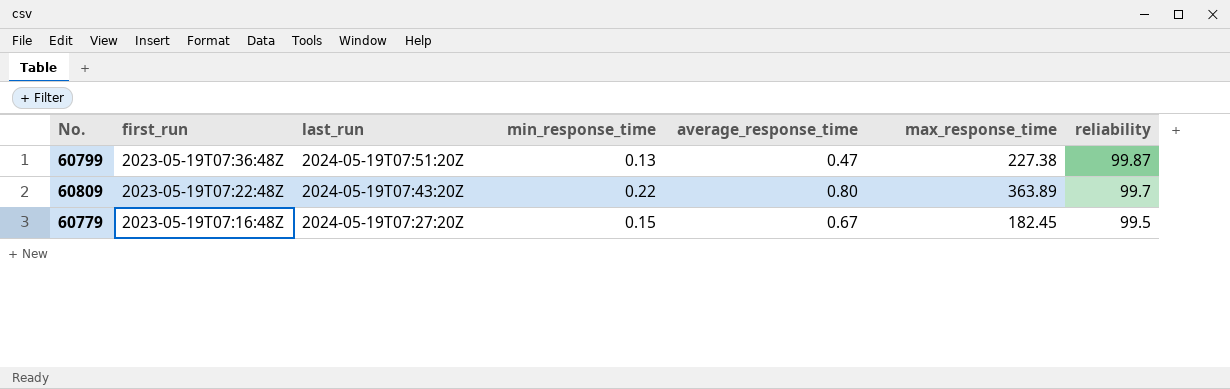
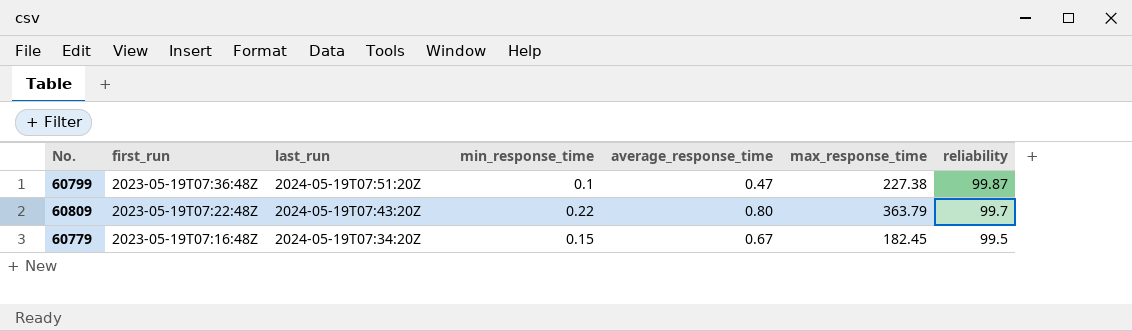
60799 | min_response_time: 0.13 -> 0.1
60809 | max_response_time: 363.89 -> 363.79
60779 | last_run: 2024-05-19T07:27:20Z -> 2024-05-19T07:34:20Z

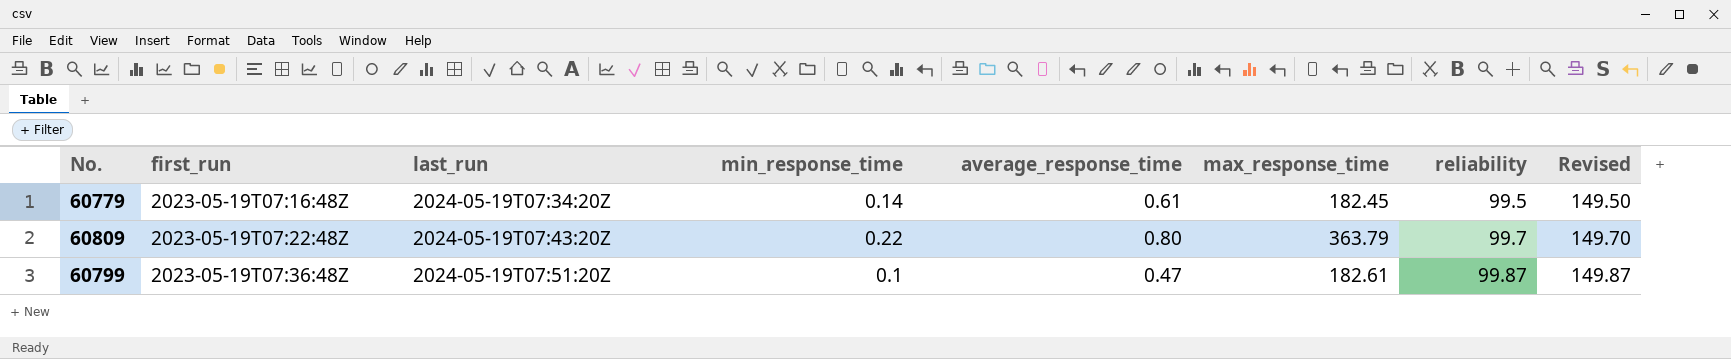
row order: first_run descending -> first_run ascending
column Revised | formula: none -> [reliability] + 50
60779 | min_response_time: 0.15 -> 0.14
60779 | average_response_time: 0.67 -> 0.61
60799 | max_response_time: 227.38 -> 182.61

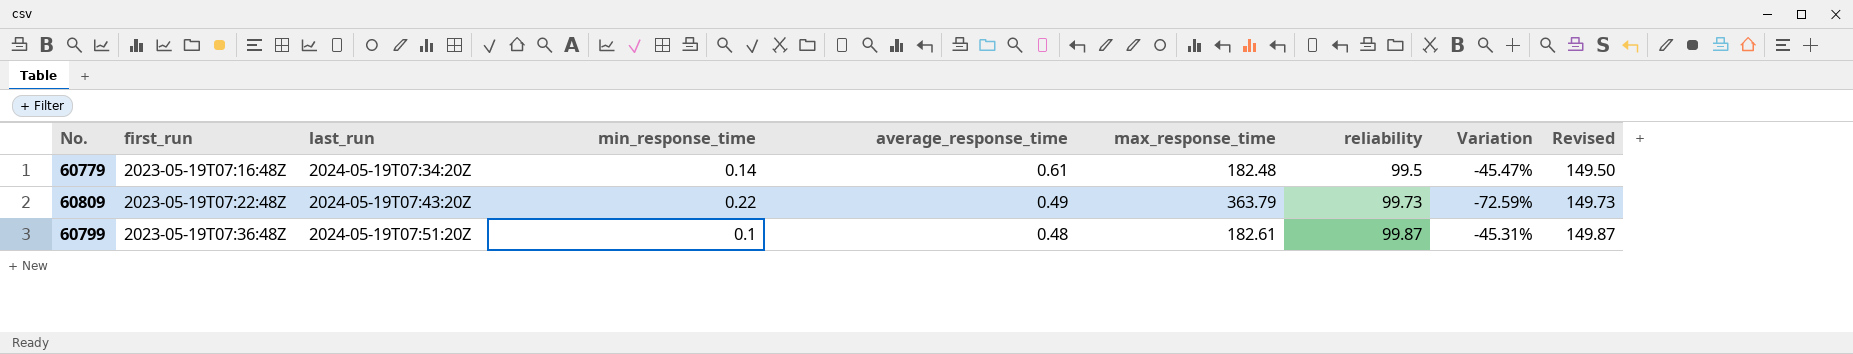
column Variation | formula: none -> ([reliability] - [max_response_time]) / [max_response_time]
60779 | max_response_time: 182.45 -> 182.48
60809 | average_response_time: 0.80 -> 0.49
60809 | reliability: 99.7 -> 99.73
60809 | Revised: 149.70 -> 149.73
60799 | average_response_time: 0.47 -> 0.48

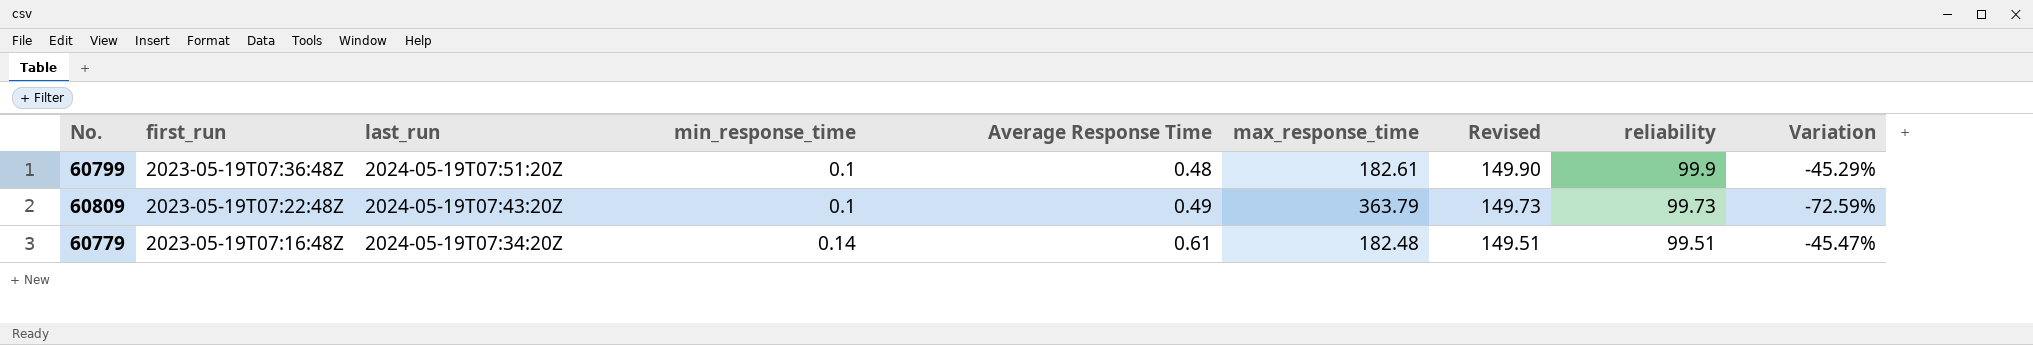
row order: first_run ascending -> first_run descending
column name: average_response_time -> Average Response Time
column Revised | position: 9 -> 7
60799 | Revised: 149.87 -> 149.90
60799 | reliability: 99.87 -> 99.9
60799 | Variation: -45.31% -> -45.29%
60809 | min_response_time: 0.22 -> 0.1
60779 | Revised: 149.50 -> 149.51
60779 | reliability: 99.5 -> 99.51

